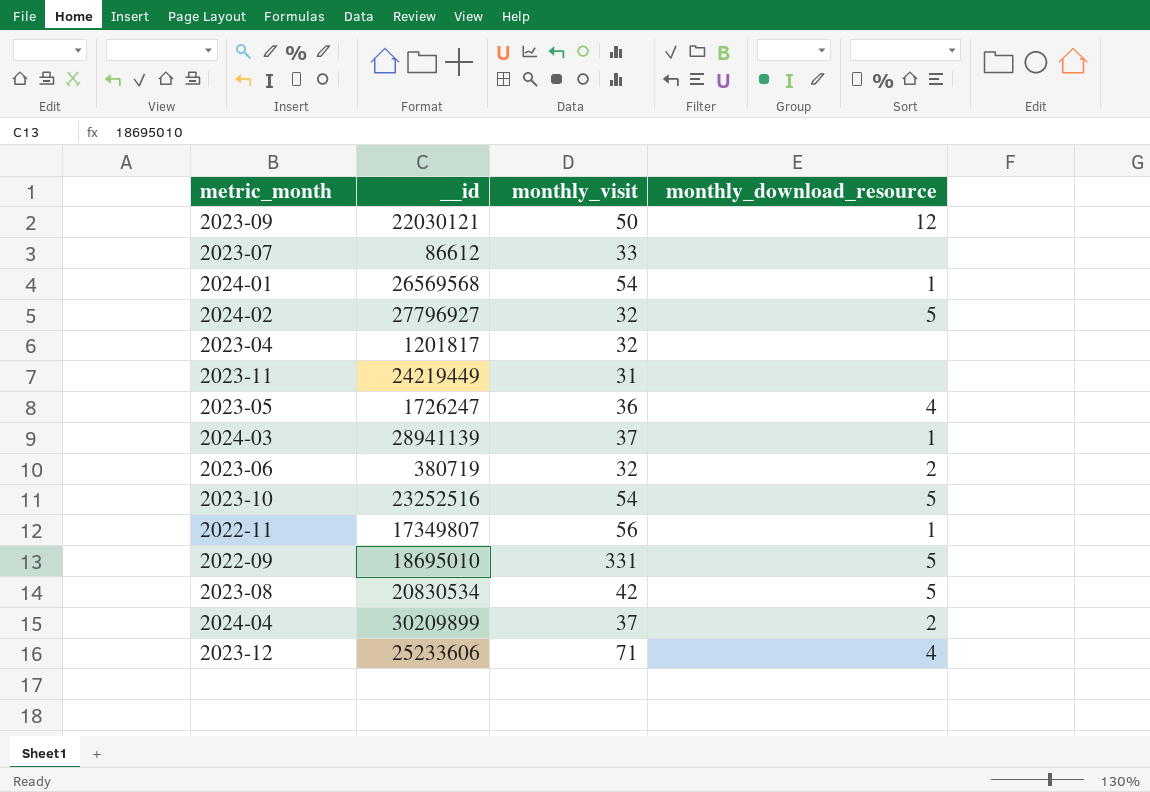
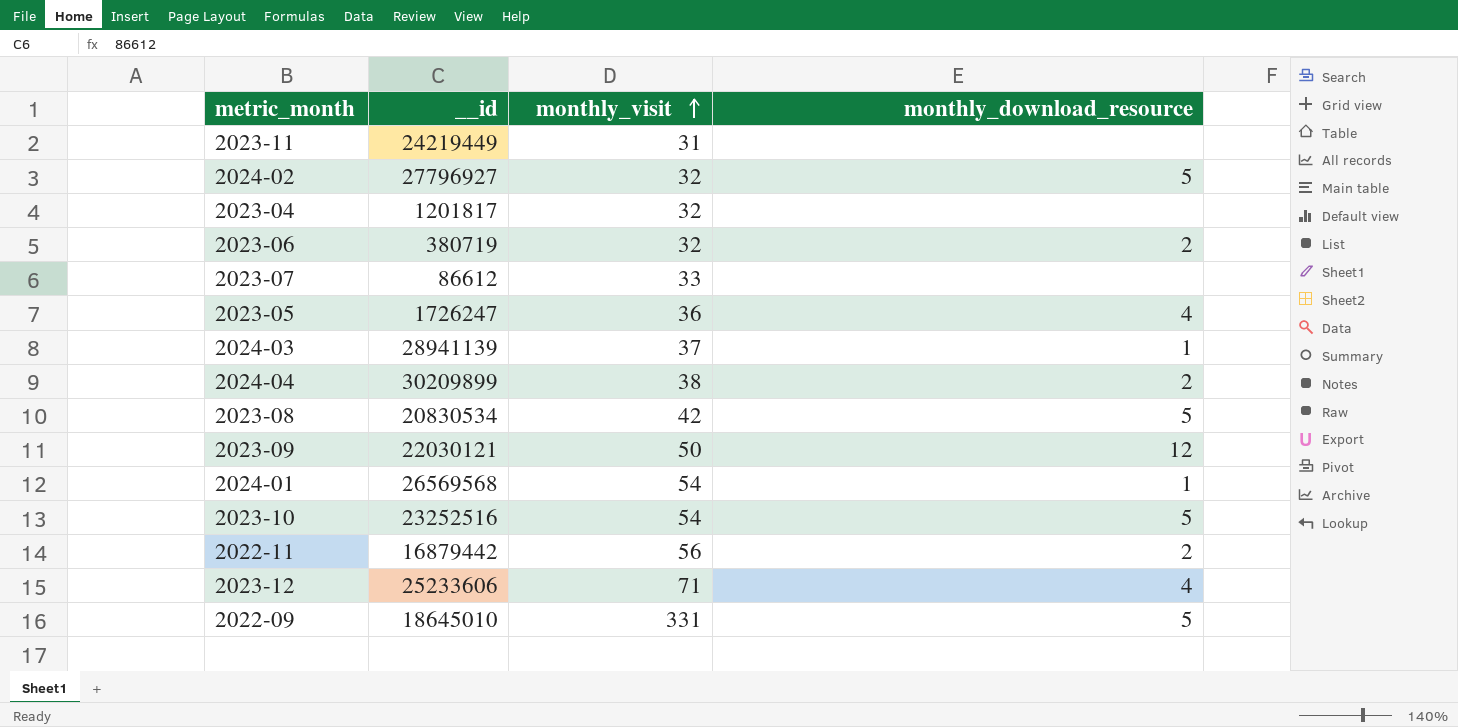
row order: none -> monthly_visit ascending
2024-04 | monthly_visit: 37 -> 38
2022-11 | __id: 17349807 -> 16879442
2022-11 | monthly_download_resource: 1 -> 2
2022-09 | __id: 18695010 -> 18645010

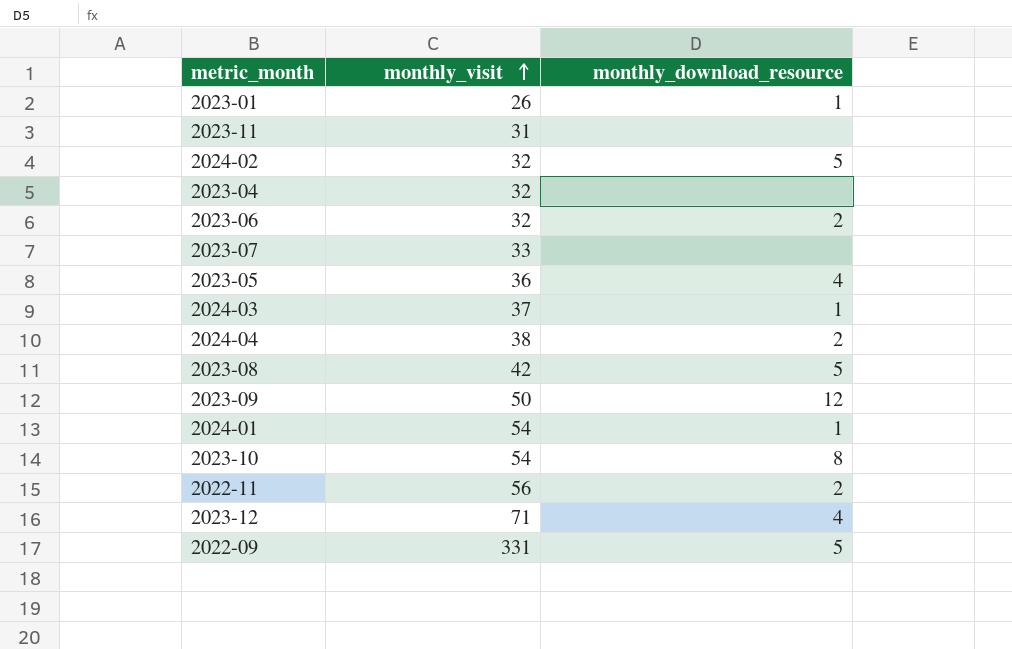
column __id | position: 2 -> none
row 2023-01: none -> 26 | 1
2023-10 | monthly_download_resource: 5 -> 8

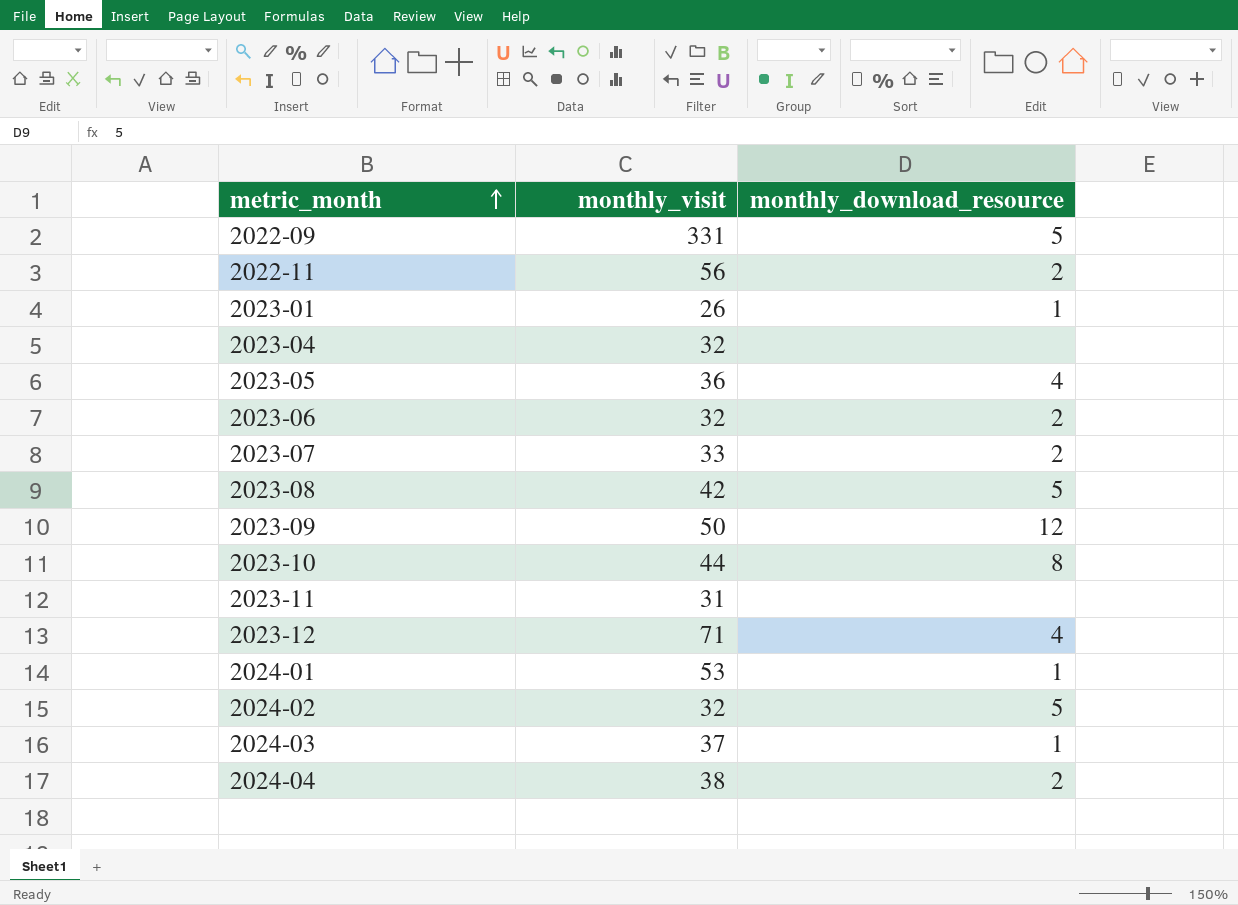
row order: monthly_visit ascending -> metric_month ascending
2023-07 | monthly_download_resource: none -> 2
2023-10 | monthly_visit: 54 -> 44
2024-01 | monthly_visit: 54 -> 53

